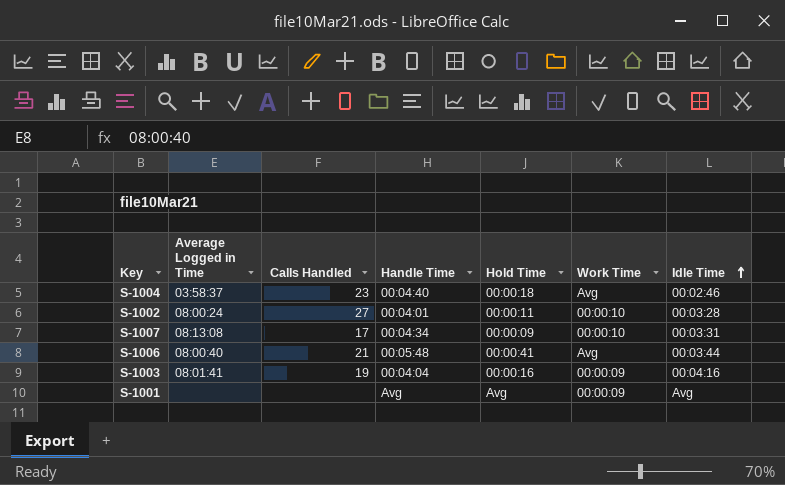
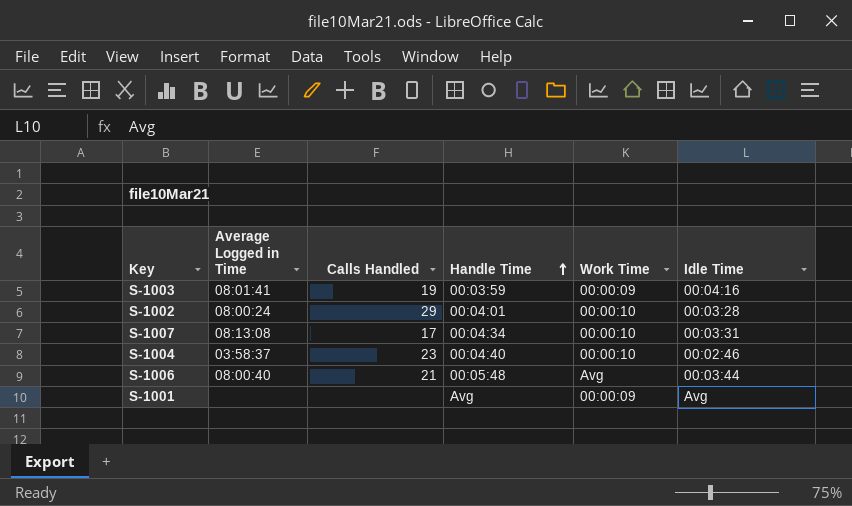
row order: Idle Time ascending -> Handle Time ascending
column Hold Time | position: 5 -> none
S-1003 | Handle Time: 00:04:04 -> 00:03:59
S-1002 | Calls Handled: 27 -> 29
S-1004 | Work Time: Avg -> 00:00:10

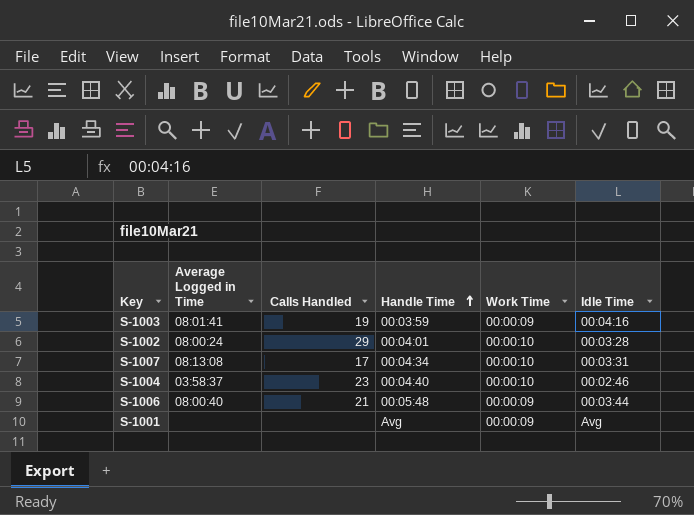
S-1006 | Work Time: Avg -> 00:00:09

